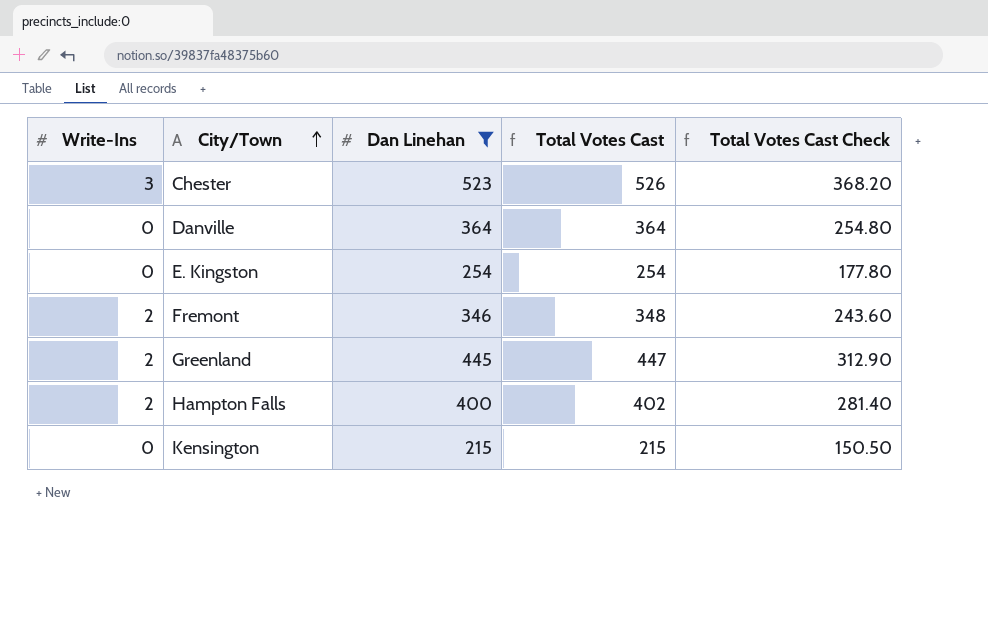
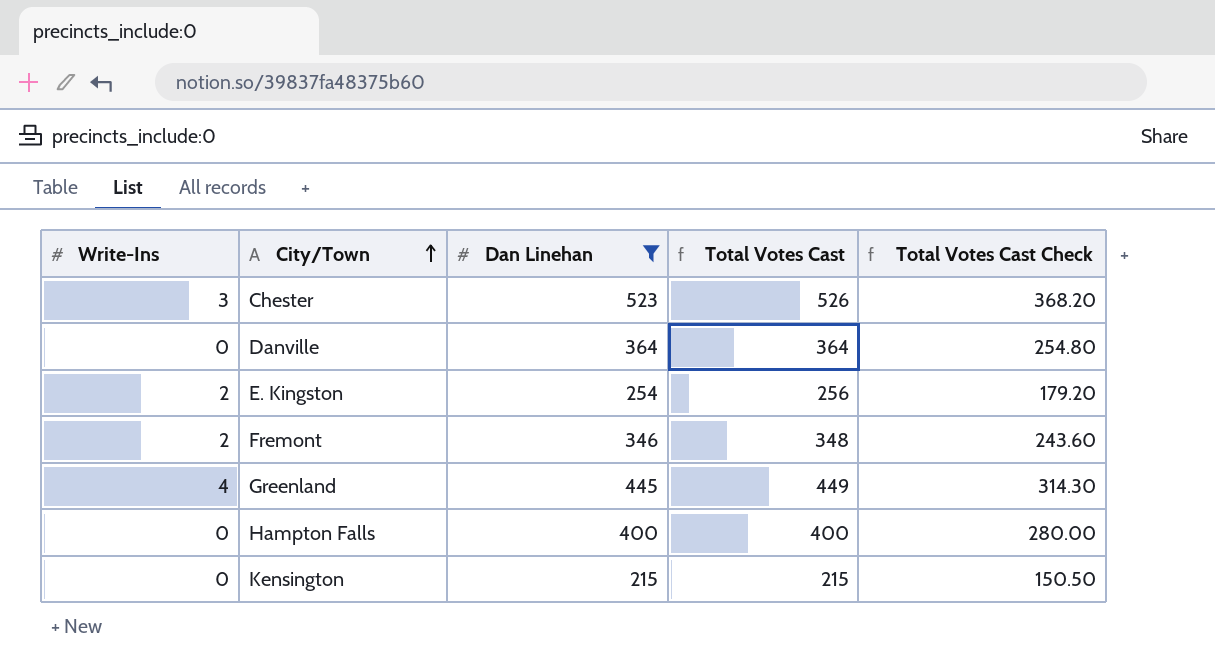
E. Kingston | Write-Ins: 0 -> 2
E. Kingston | Total Votes Cast: 254 -> 256
E. Kingston | Total Votes Cast Check: 177.80 -> 179.20
Greenland | Write-Ins: 2 -> 4
Greenland | Total Votes Cast: 447 -> 449
Greenland | Total Votes Cast Check: 312.90 -> 314.30
Hampton Falls | Write-Ins: 2 -> 0
Hampton Falls | Total Votes Cast: 402 -> 400
Hampton Falls | Total Votes Cast Check: 281.40 -> 280.00

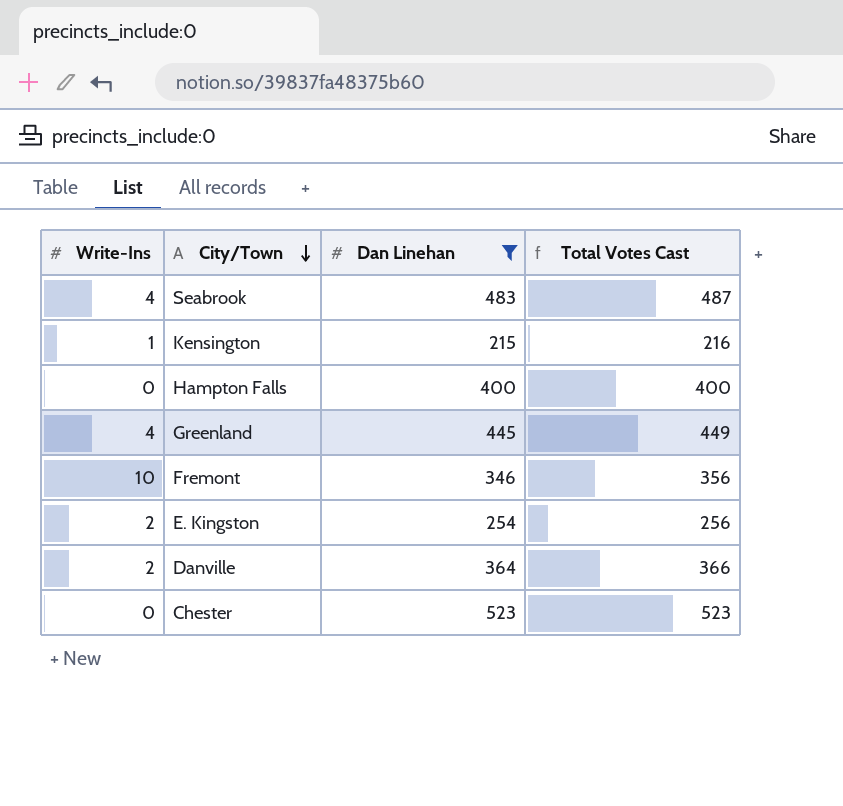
row order: City/Town ascending -> City/Town descending
column Total Votes Cast Check | formula: [Total Votes Cast] * 0.7 -> none
row Seabrook: none -> 4 | 483 | 487
Kensington | Write-Ins: 0 -> 1
Kensington | Total Votes Cast: 215 -> 216
Fremont | Write-Ins: 2 -> 10
Fremont | Total Votes Cast: 348 -> 356
Danville | Write-Ins: 0 -> 2
Danville | Total Votes Cast: 364 -> 366
Chester | Write-Ins: 3 -> 0
Chester | Total Votes Cast: 526 -> 523

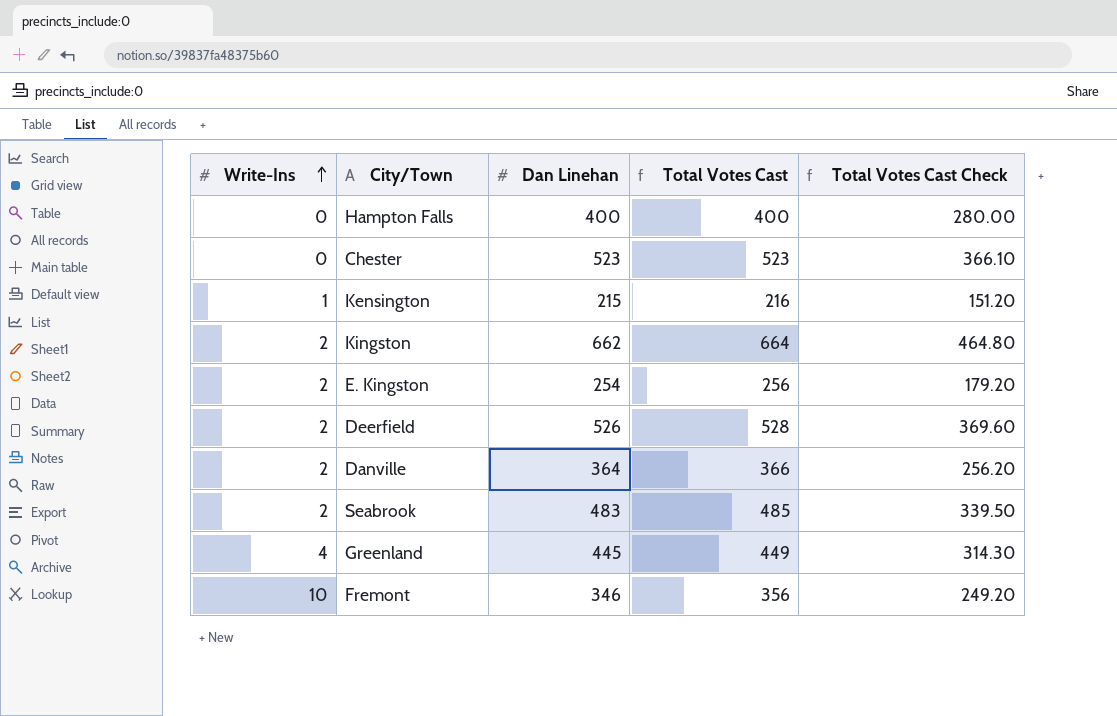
filter: Dan Linehan <= 523 -> none
row order: City/Town descending -> Write-Ins ascending
column Total Votes Cast Check | formula: none -> [Total Votes Cast] * 0.7
Seabrook | Write-Ins: 4 -> 2
Seabrook | Total Votes Cast: 487 -> 485

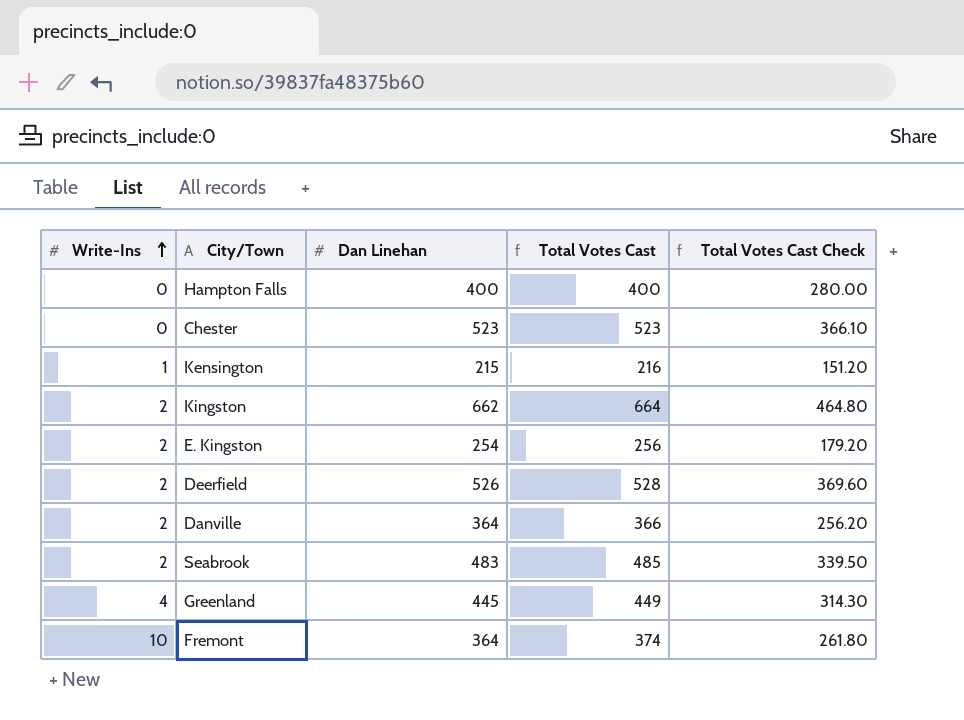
Fremont | Dan Linehan: 346 -> 364
Fremont | Total Votes Cast: 356 -> 374
Fremont | Total Votes Cast Check: 249.20 -> 261.80

